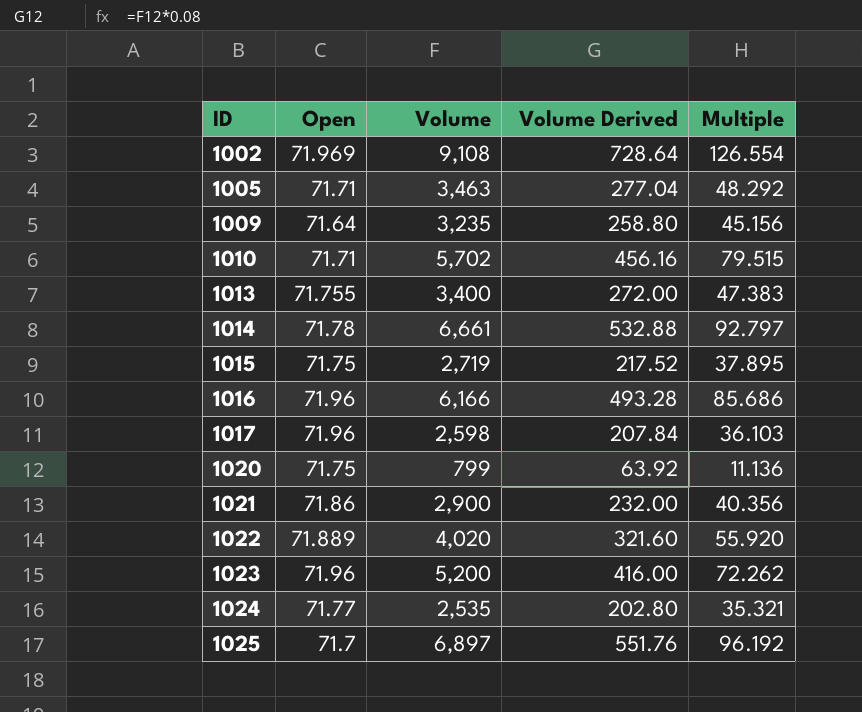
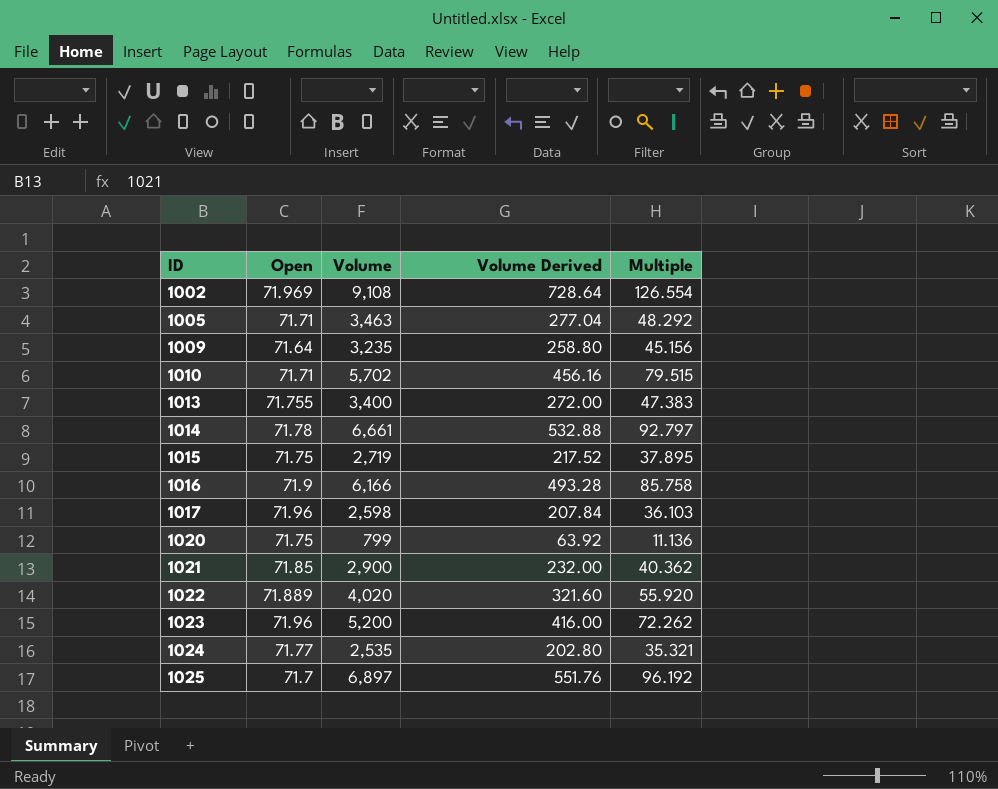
1016 | Open: 71.96 -> 71.9
1016 | Multiple: 85.686 -> 85.758
1021 | Open: 71.86 -> 71.85
1021 | Multiple: 40.356 -> 40.362

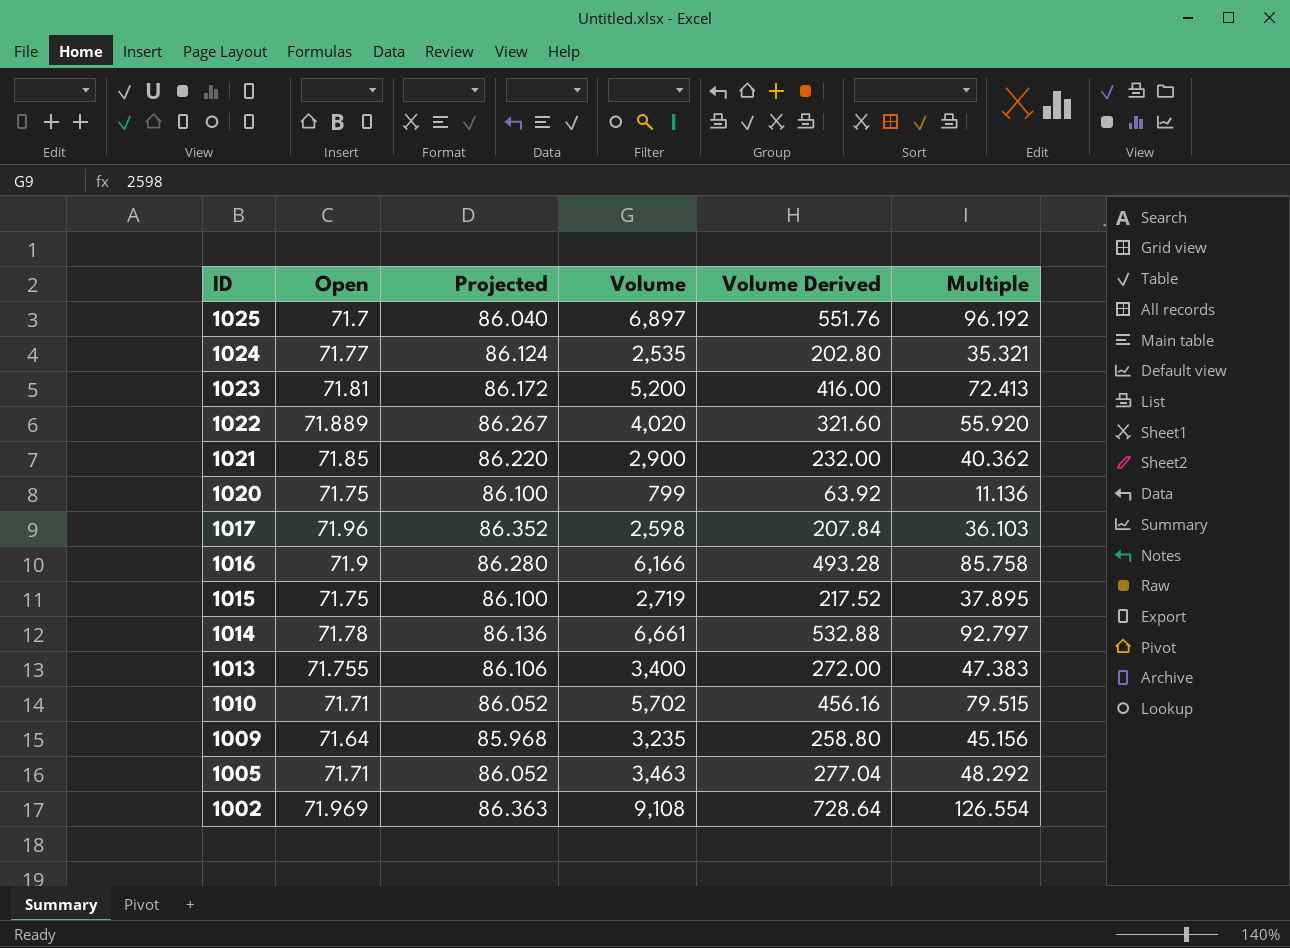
row order: ID ascending -> ID descending
column Projected | formula: none -> [Open] * 1.2
1023 | Open: 71.96 -> 71.81
1023 | Multiple: 72.262 -> 72.413

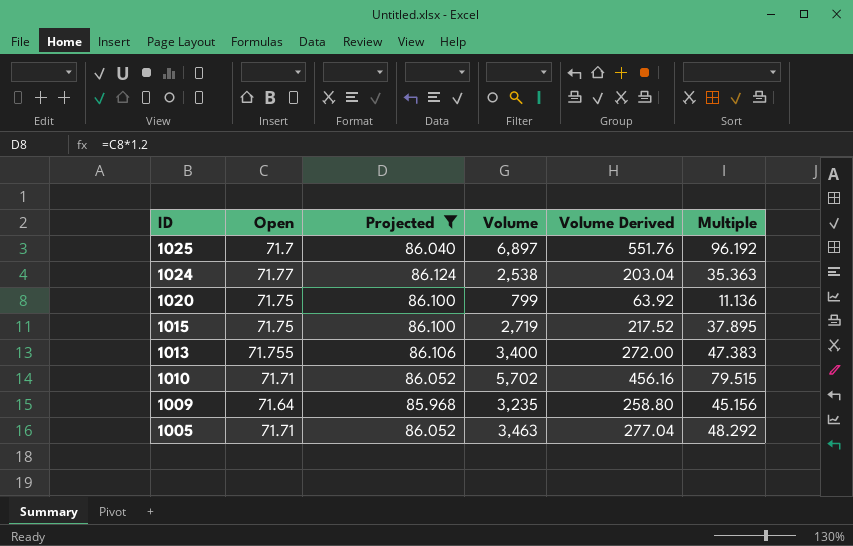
filter: none -> Projected <= 86.124
1024 | Volume: 2,535 -> 2,538
1024 | Volume Derived: 202.80 -> 203.04
1024 | Multiple: 35.321 -> 35.363

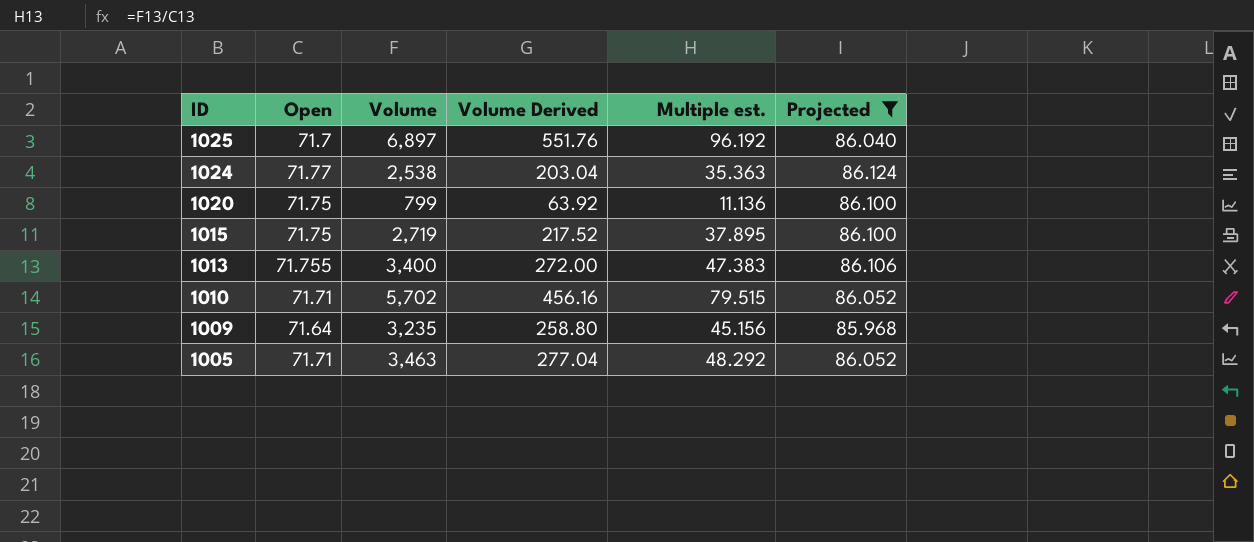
column name: Multiple -> Multiple est.
column Projected | position: 3 -> 6

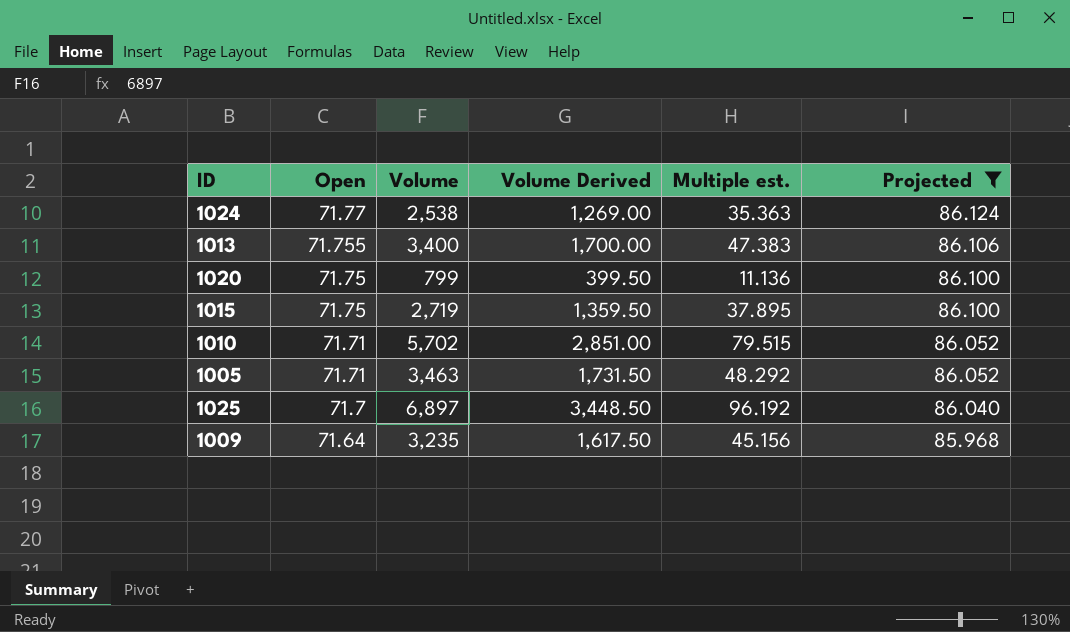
row order: ID descending -> Open descending
column Volume Derived | formula: [Volume] * 0.08 -> [Volume] * 0.5

